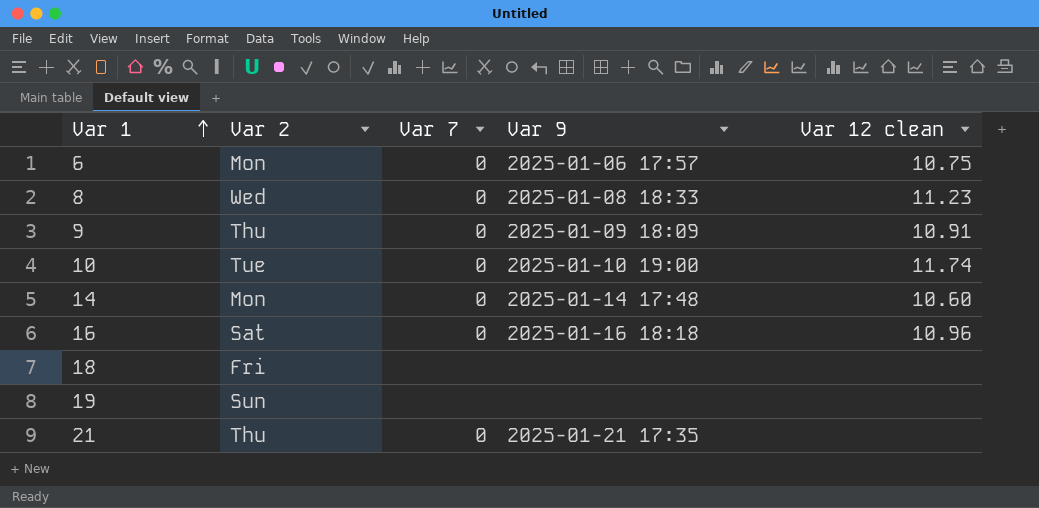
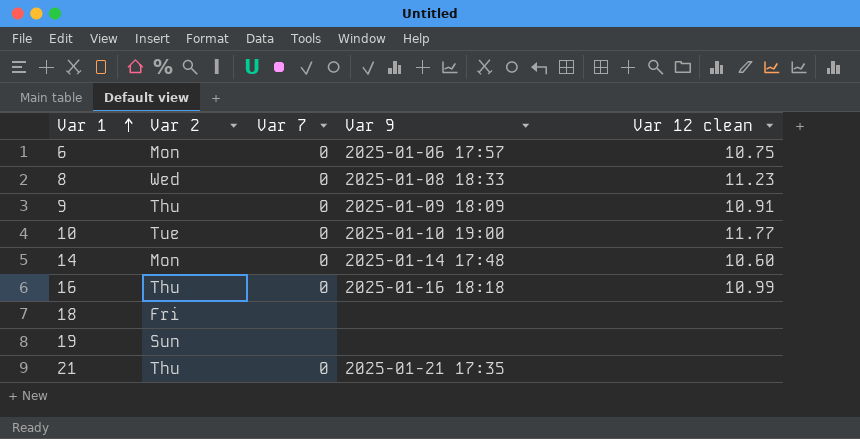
10 | Var 12 clean: 11.74 -> 11.77
16 | Var 2: Sat -> Thu
16 | Var 12 clean: 10.96 -> 10.99

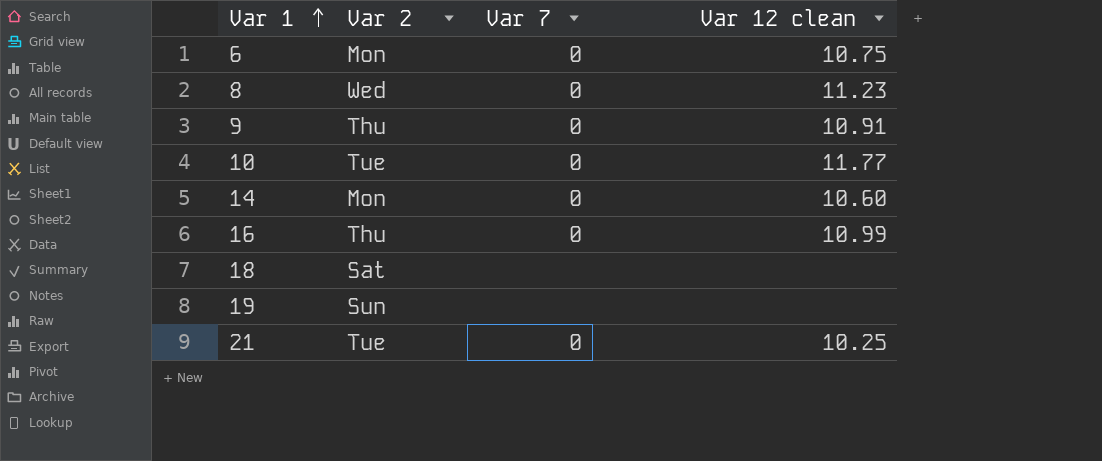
column Var 9 | position: 4 -> none
18 | Var 2: Fri -> Sat
21 | Var 2: Thu -> Tue
21 | Var 12 clean: none -> 10.25

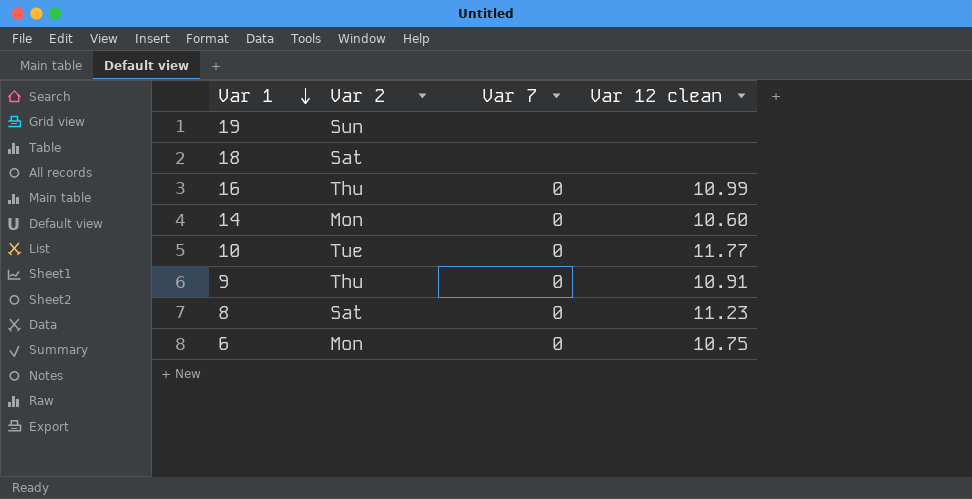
row order: Var 1 ascending -> Var 1 descending
row 21: Tue | 0 | 10.25 -> none
8 | Var 2: Wed -> Sat

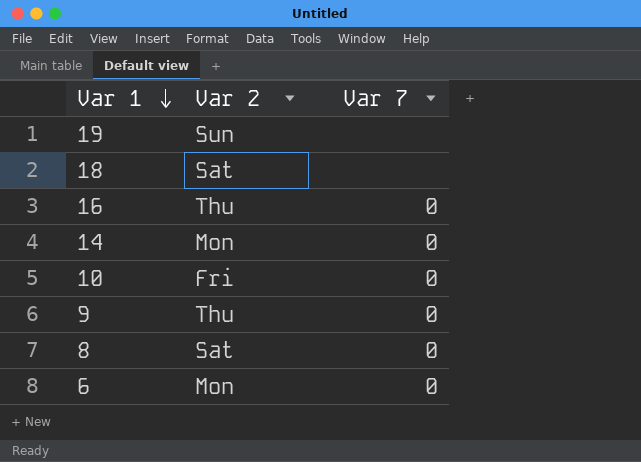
column Var 12 clean | position: 4 -> none
10 | Var 2: Tue -> Fri

